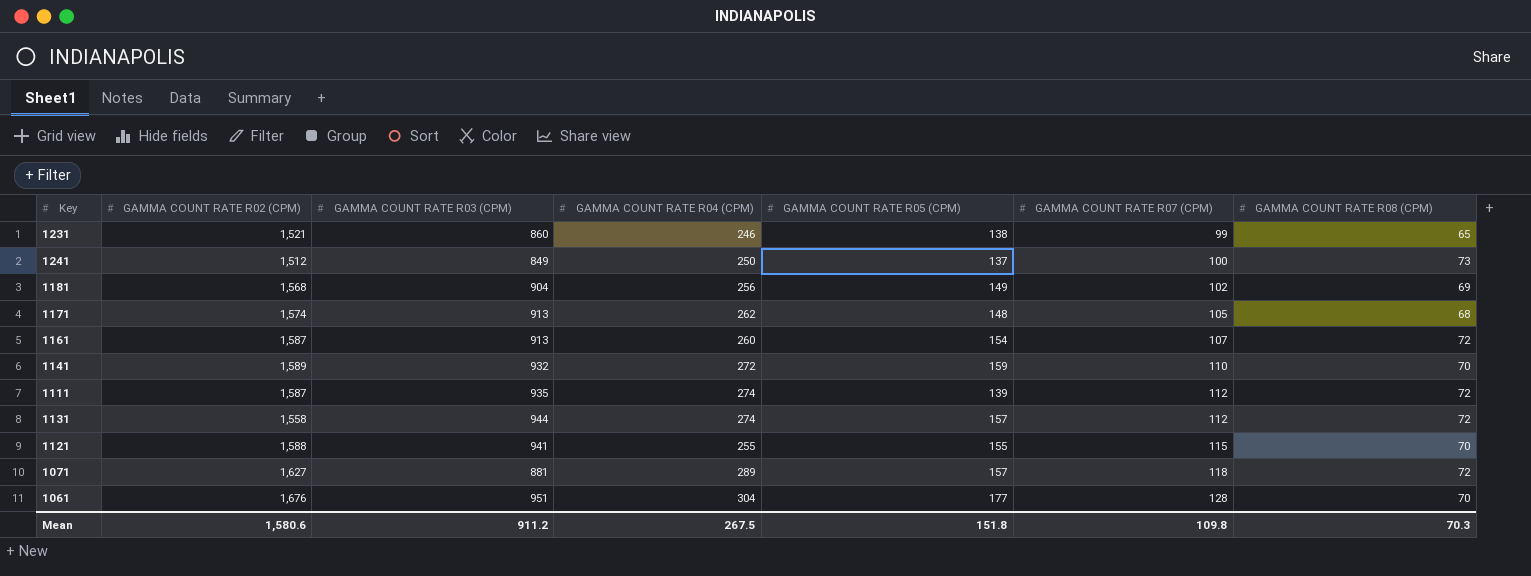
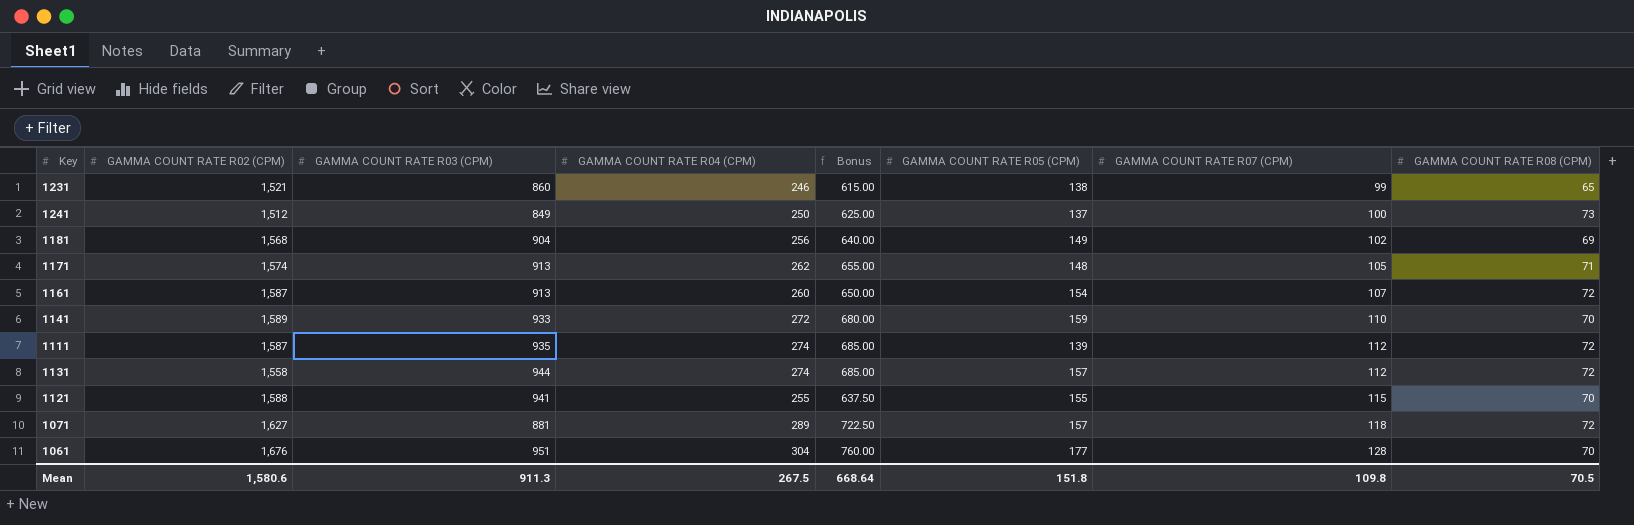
column Bonus | formula: none -> [GAMMA COUNT RATE R04 (CPM)] * 2.5
1171 | GAMMA COUNT RATE R08 (CPM): 68 -> 71
1141 | GAMMA COUNT RATE R03 (CPM): 932 -> 933
Mean | GAMMA COUNT RATE R03 (CPM): 911.2 -> 911.3
Mean | GAMMA COUNT RATE R08 (CPM): 70.3 -> 70.5

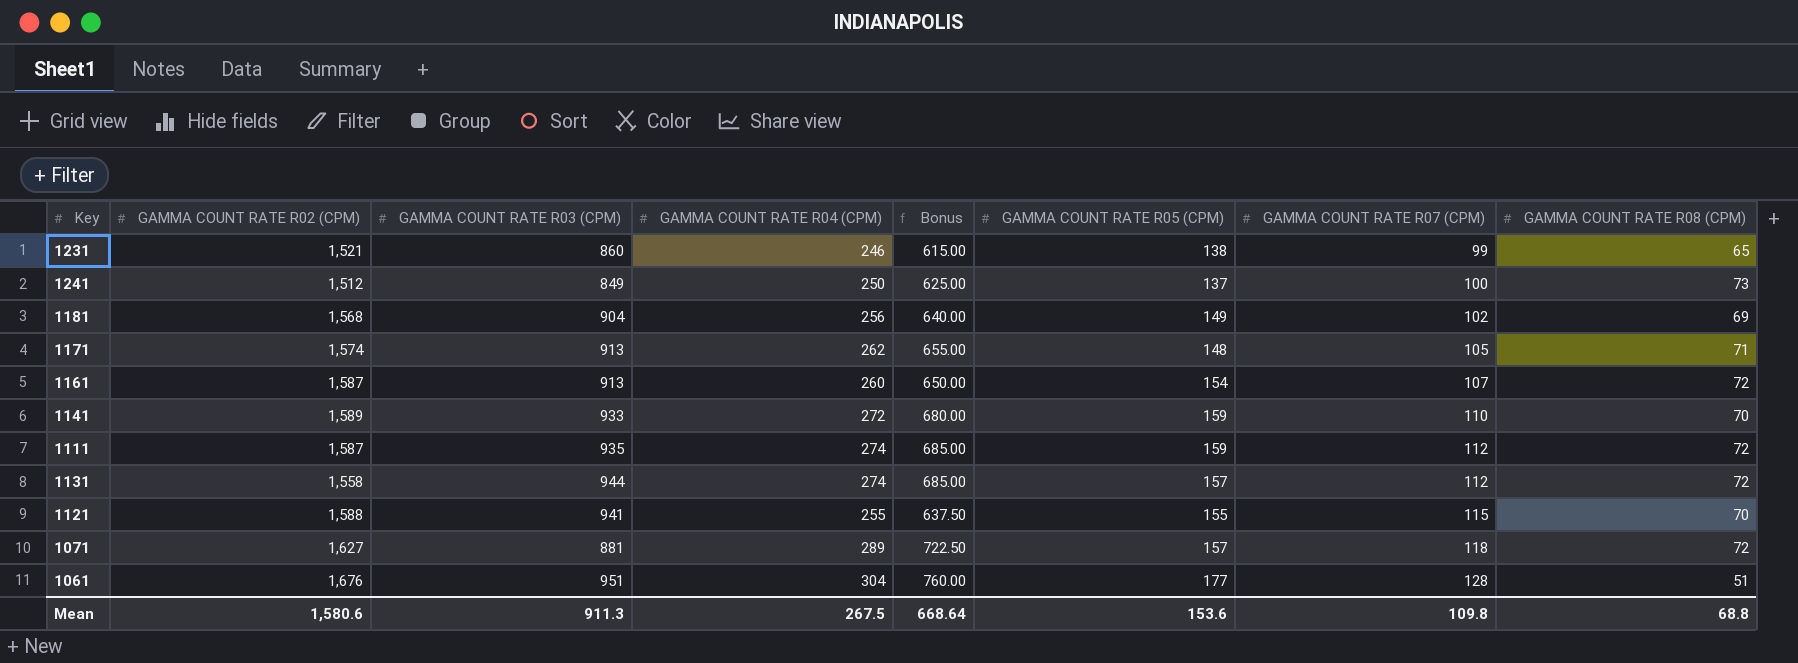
1111 | GAMMA COUNT RATE R05 (CPM): 139 -> 159
1061 | GAMMA COUNT RATE R08 (CPM): 70 -> 51
Mean | GAMMA COUNT RATE R05 (CPM): 151.8 -> 153.6
Mean | GAMMA COUNT RATE R08 (CPM): 70.5 -> 68.8

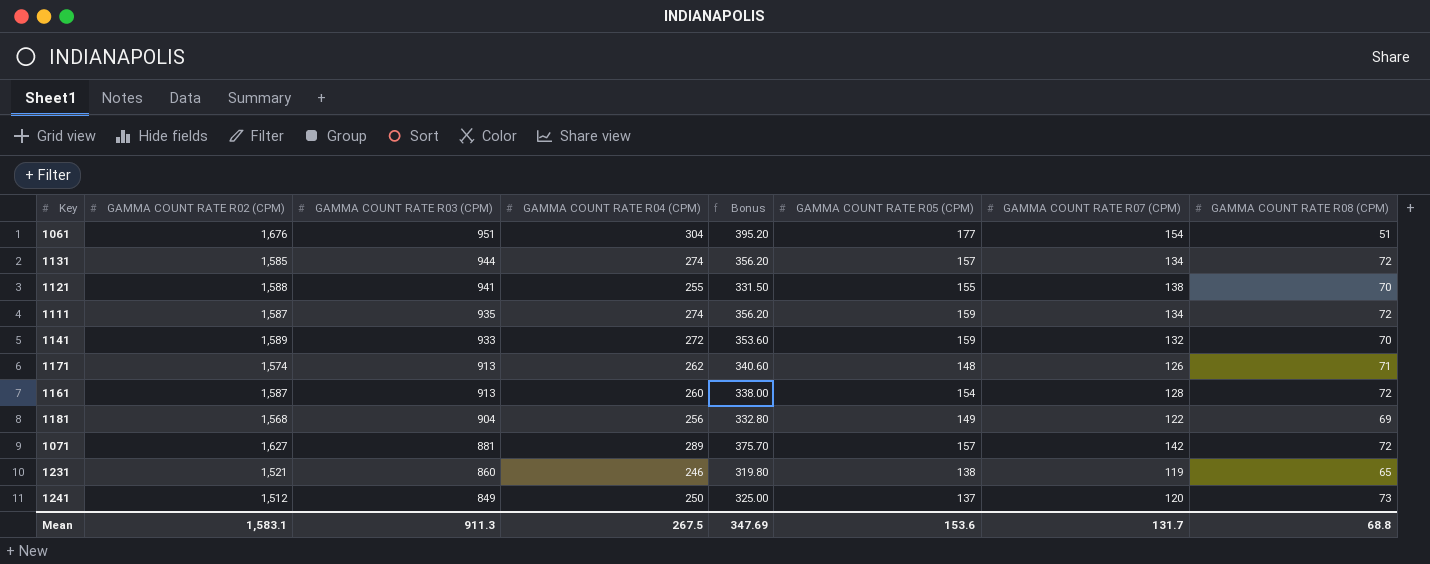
row order: GAMMA COUNT RATE R07 (CPM) ascending -> GAMMA COUNT RATE R03 (CPM) descending
column Bonus | formula: [GAMMA COUNT RATE R04 (CPM)] * 2.5 -> [GAMMA COUNT RATE R04 (CPM)] * 1.3
1061 | GAMMA COUNT RATE R07 (CPM): 128 -> 154
1131 | GAMMA COUNT RATE R02 (CPM): 1,558 -> 1,585
1131 | GAMMA COUNT RATE R07 (CPM): 112 -> 134
1121 | GAMMA COUNT RATE R07 (CPM): 115 -> 138
1111 | GAMMA COUNT RATE R07 (CPM): 112 -> 134
1141 | GAMMA COUNT RATE R07 (CPM): 110 -> 132
1171 | GAMMA COUNT RATE R07 (CPM): 105 -> 126
1161 | GAMMA COUNT RATE R07 (CPM): 107 -> 128
1181 | GAMMA COUNT RATE R07 (CPM): 102 -> 122
1071 | GAMMA COUNT RATE R07 (CPM): 118 -> 142
1231 | GAMMA COUNT RATE R07 (CPM): 99 -> 119
1241 | GAMMA COUNT RATE R07 (CPM): 100 -> 120
Mean | GAMMA COUNT RATE R02 (CPM): 1,580.6 -> 1,583.1
Mean | Bonus: 668.64 -> 347.69
Mean | GAMMA COUNT RATE R07 (CPM): 109.8 -> 131.7

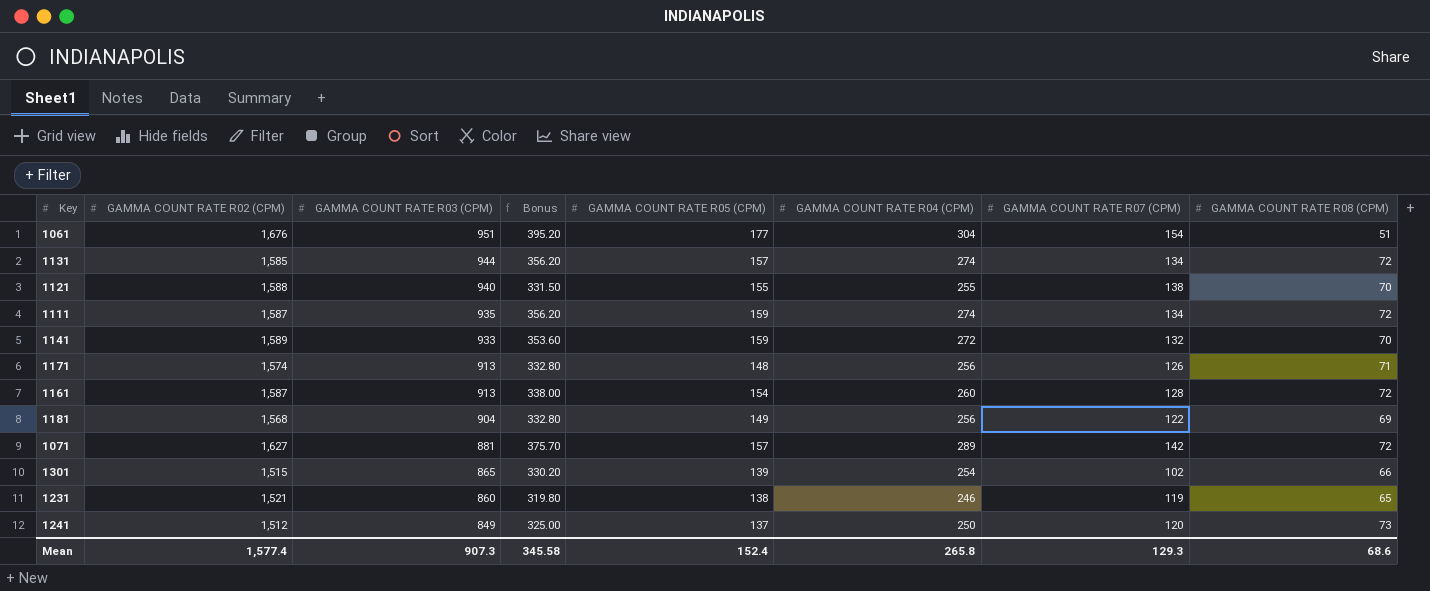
column GAMMA COUNT RATE R04 (CPM) | position: 4 -> 6
1121 | GAMMA COUNT RATE R03 (CPM): 941 -> 940
1171 | Bonus: 340.60 -> 332.80
1171 | GAMMA COUNT RATE R04 (CPM): 262 -> 256
row 1301: none -> 1,515 | 865 | 330.20 | 139 | 254 | 102 | 66
Mean | GAMMA COUNT RATE R02 (CPM): 1,583.1 -> 1,577.4
Mean | GAMMA COUNT RATE R03 (CPM): 911.3 -> 907.3
Mean | Bonus: 347.69 -> 345.58
Mean | GAMMA COUNT RATE R05 (CPM): 153.6 -> 152.4
Mean | GAMMA COUNT RATE R04 (CPM): 267.5 -> 265.8
Mean | GAMMA COUNT RATE R07 (CPM): 131.7 -> 129.3
Mean | GAMMA COUNT RATE R08 (CPM): 68.8 -> 68.6

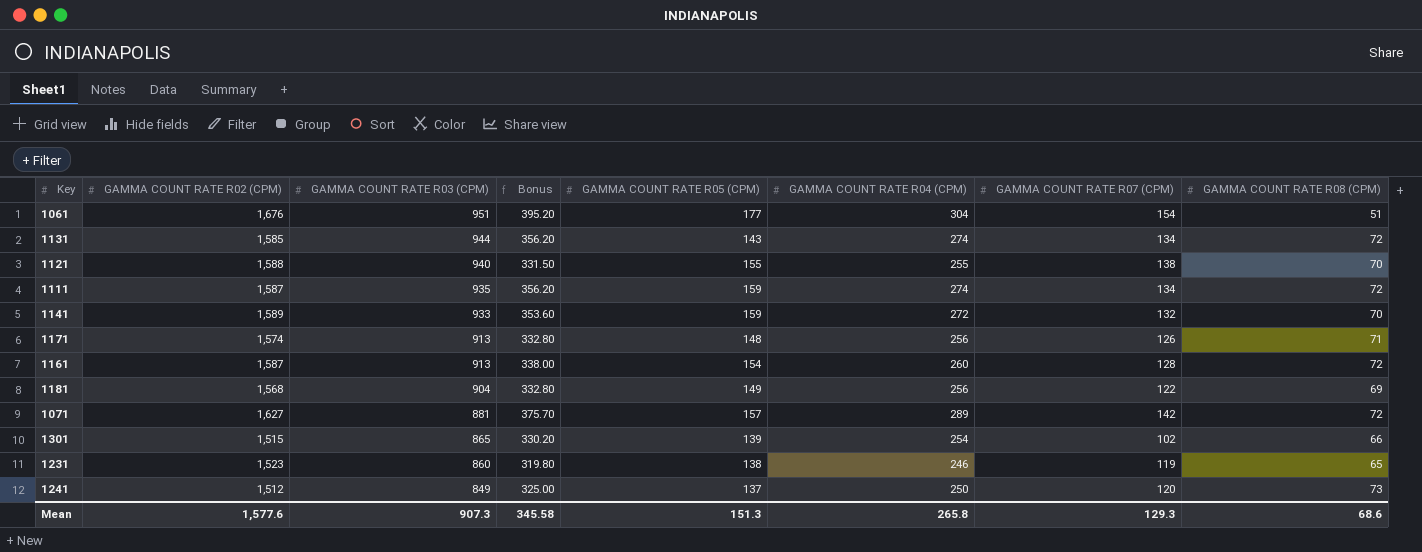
1131 | GAMMA COUNT RATE R05 (CPM): 157 -> 143
1231 | GAMMA COUNT RATE R02 (CPM): 1,521 -> 1,523
Mean | GAMMA COUNT RATE R02 (CPM): 1,577.4 -> 1,577.6
Mean | GAMMA COUNT RATE R05 (CPM): 152.4 -> 151.3

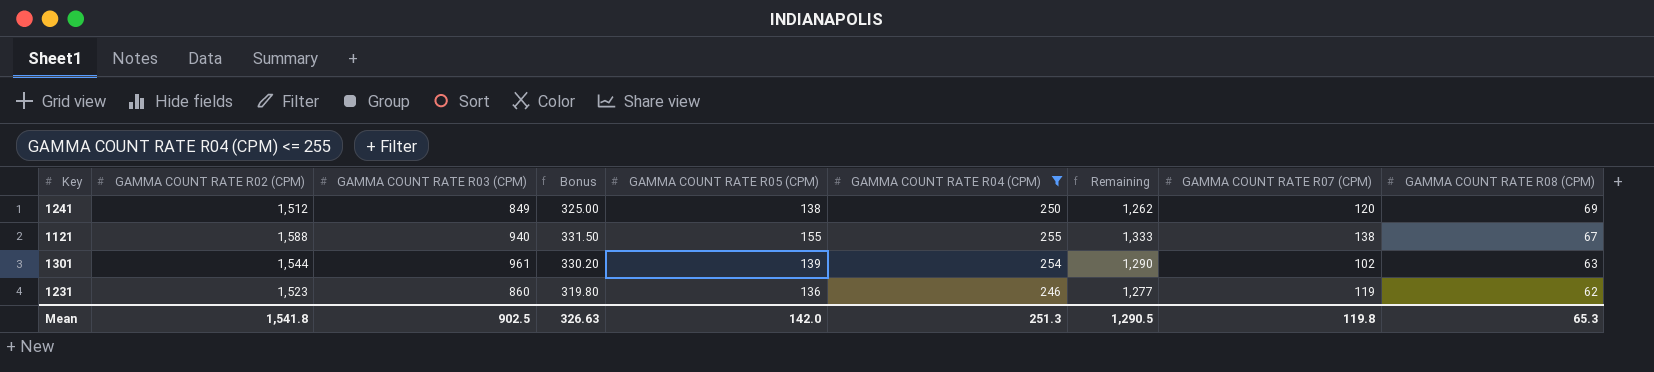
filter: none -> GAMMA COUNT RATE R04 (CPM) <= 255
row order: GAMMA COUNT RATE R03 (CPM) descending -> GAMMA COUNT RATE R08 (CPM) descending
column Remaining | formula: none -> [GAMMA COUNT RATE R02 (CPM)] - [GAMMA COUNT RATE R04 (CPM)]
1241 | GAMMA COUNT RATE R05 (CPM): 137 -> 138
1241 | GAMMA COUNT RATE R08 (CPM): 73 -> 69
1121 | GAMMA COUNT RATE R08 (CPM): 70 -> 67
1301 | GAMMA COUNT RATE R02 (CPM): 1,515 -> 1,544
1301 | GAMMA COUNT RATE R03 (CPM): 865 -> 961
1301 | GAMMA COUNT RATE R08 (CPM): 66 -> 63
1231 | GAMMA COUNT RATE R05 (CPM): 138 -> 136
1231 | GAMMA COUNT RATE R08 (CPM): 65 -> 62
Mean | GAMMA COUNT RATE R02 (CPM): 1,577.6 -> 1,541.8
Mean | GAMMA COUNT RATE R03 (CPM): 907.3 -> 902.5
Mean | Bonus: 345.58 -> 326.63
Mean | GAMMA COUNT RATE R05 (CPM): 151.3 -> 142.0
Mean | GAMMA COUNT RATE R04 (CPM): 265.8 -> 251.3
Mean | GAMMA COUNT RATE R07 (CPM): 129.3 -> 119.8
Mean | GAMMA COUNT RATE R08 (CPM): 68.6 -> 65.3

